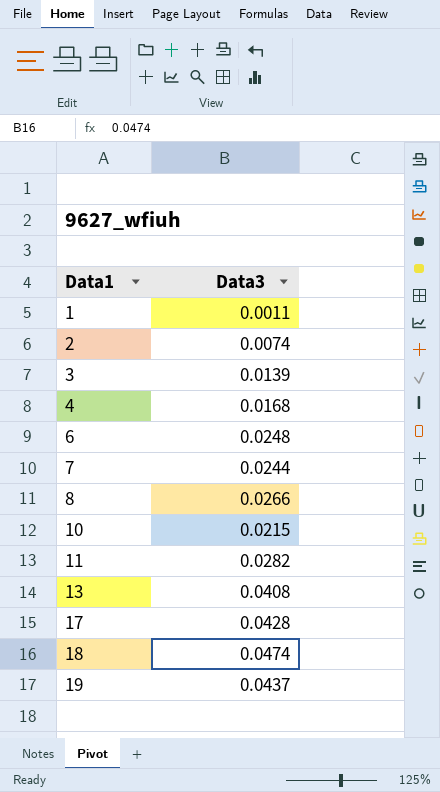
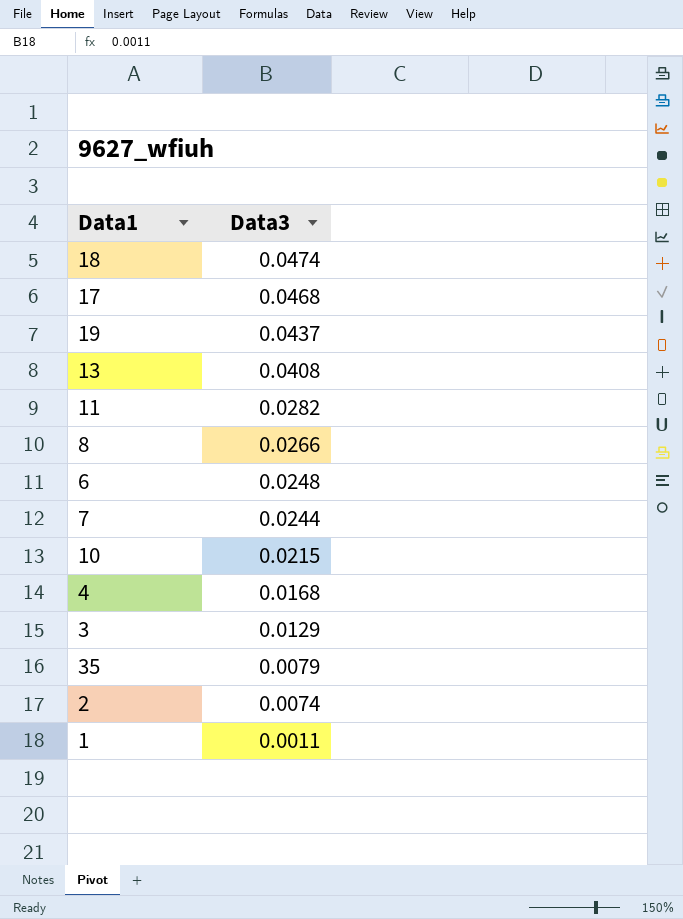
row order: Data1 ascending -> Data3 descending
17 | Data3: 0.0428 -> 0.0468
3 | Data3: 0.0139 -> 0.0129
row 35: none -> 0.0079

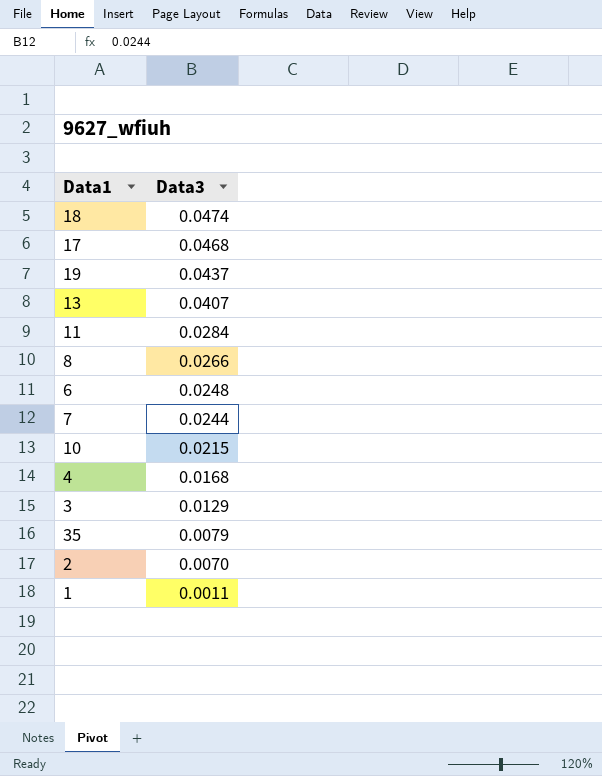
13 | Data3: 0.0408 -> 0.0407
11 | Data3: 0.0282 -> 0.0284
2 | Data3: 0.0074 -> 0.0070

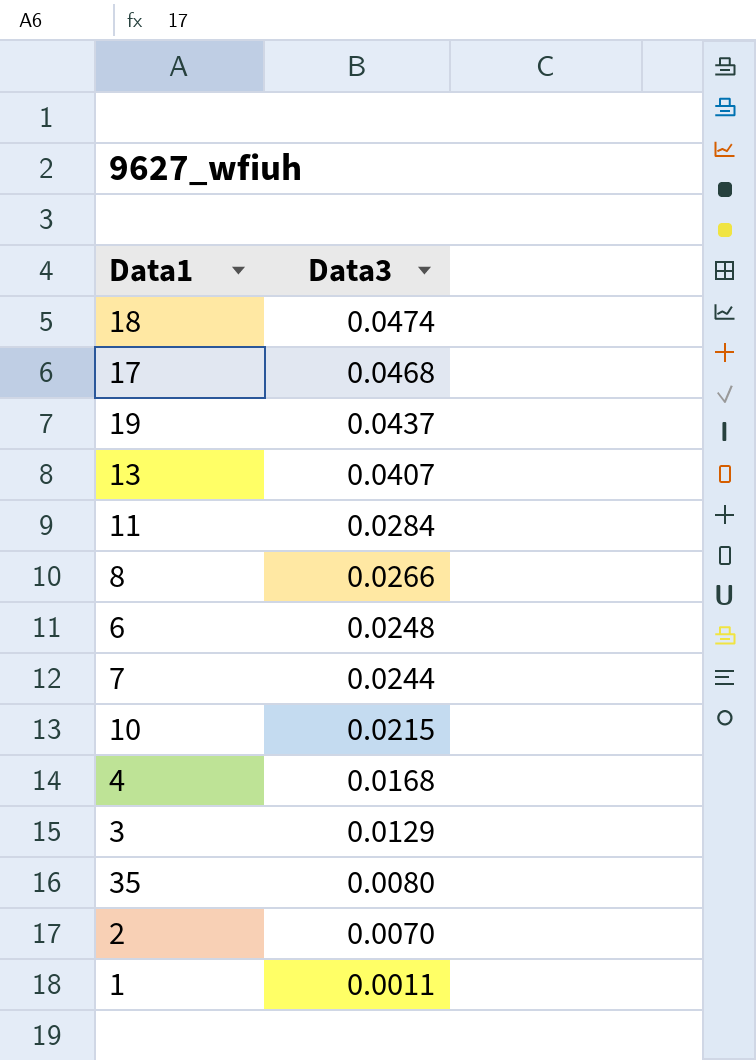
35 | Data3: 0.0079 -> 0.0080

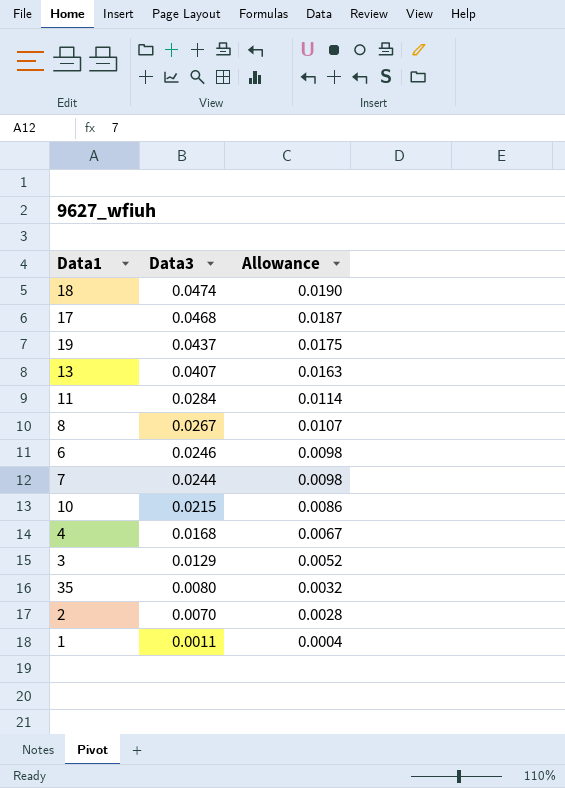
column Allowance | formula: none -> [Data3] * 0.4
8 | Data3: 0.0266 -> 0.0267
6 | Data3: 0.0248 -> 0.0246

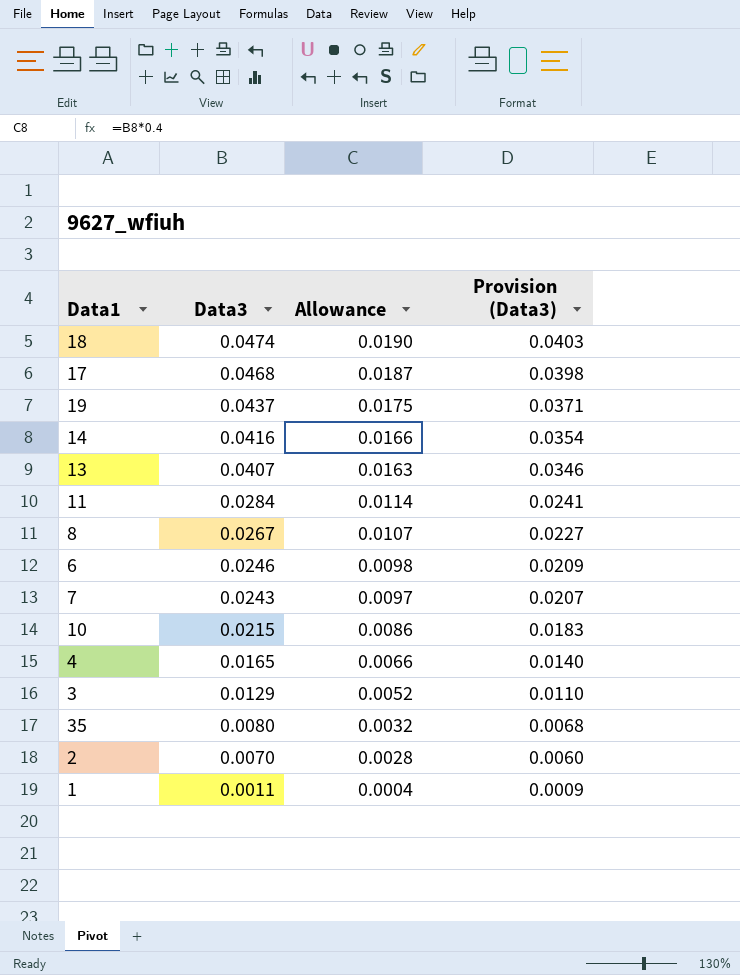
column Provision (Data3) | formula: none -> [Data3] * 0.85
row 14: none -> 0.0416 | 0.0166 | 0.0354
7 | Data3: 0.0244 -> 0.0243
7 | Allowance: 0.0098 -> 0.0097
4 | Data3: 0.0168 -> 0.0165
4 | Allowance: 0.0067 -> 0.0066

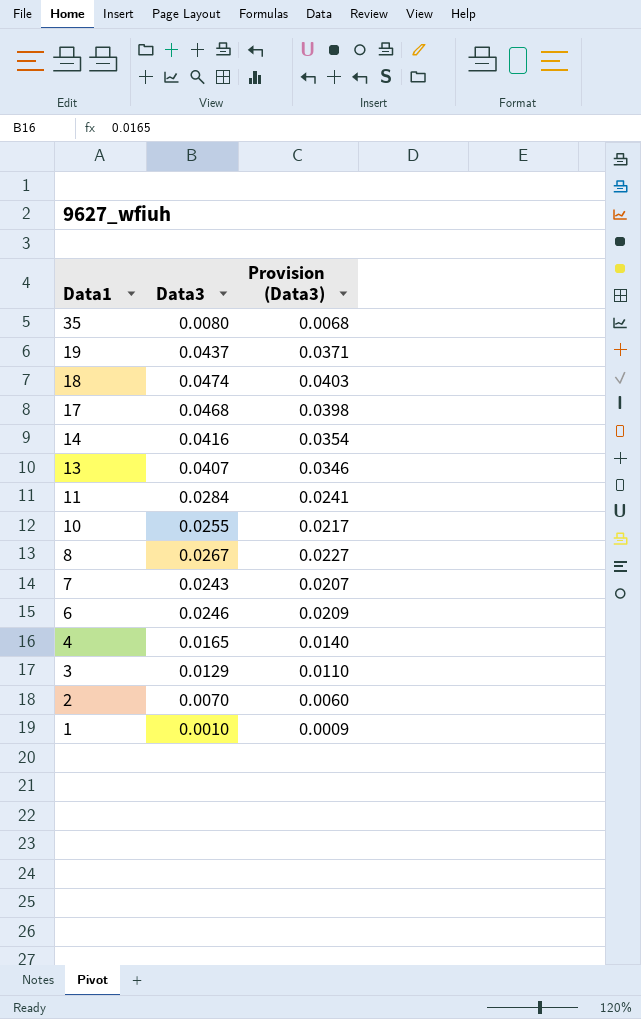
row order: Data3 descending -> Data1 descending
column Allowance | formula: [Data3] * 0.4 -> none
10 | Data3: 0.0215 -> 0.0255
10 | Provision (Data3): 0.0183 -> 0.0217
1 | Data3: 0.0011 -> 0.0010

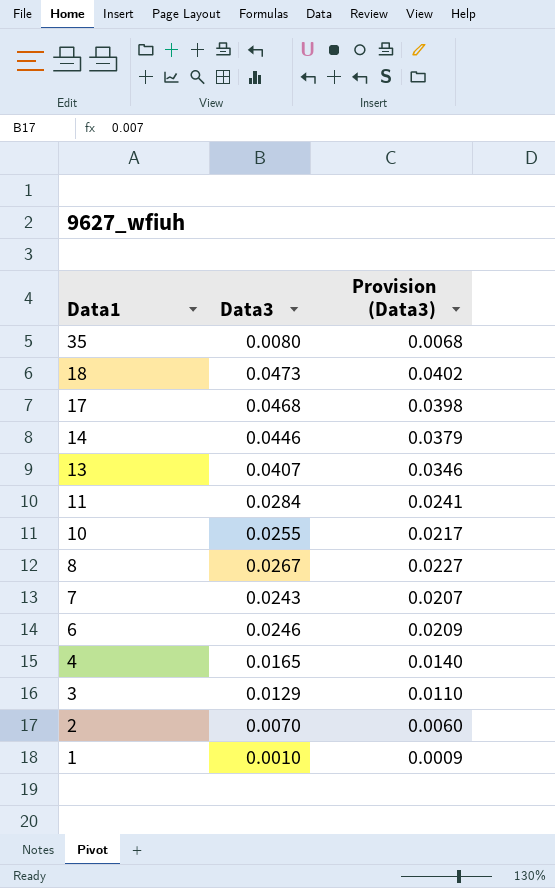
row 19: 0.0437 | 0.0371 -> none
18 | Data3: 0.0474 -> 0.0473
18 | Provision (Data3): 0.0403 -> 0.0402
14 | Data3: 0.0416 -> 0.0446
14 | Provision (Data3): 0.0354 -> 0.0379

